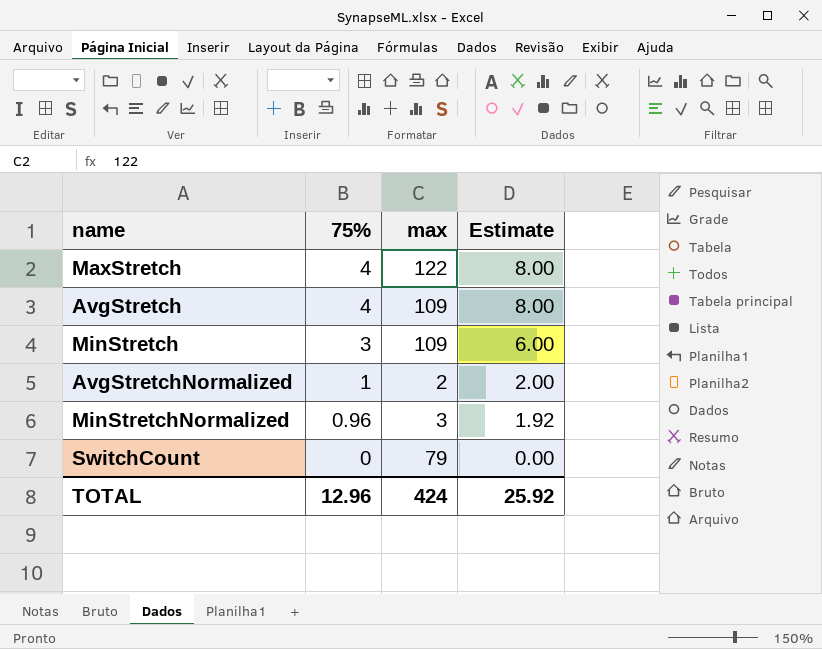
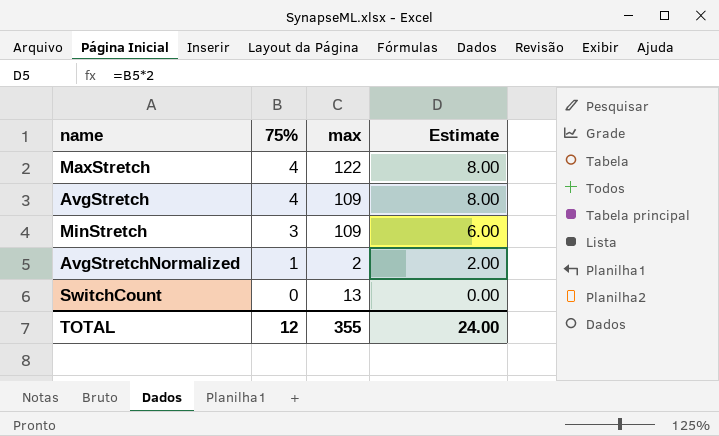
row MinStretchNormalized: 0.96 | 3 | 1.92 -> none
SwitchCount | max: 79 -> 13
TOTAL | 75%: 12.96 -> 12
TOTAL | max: 424 -> 355
TOTAL | Estimate: 25.92 -> 24.00

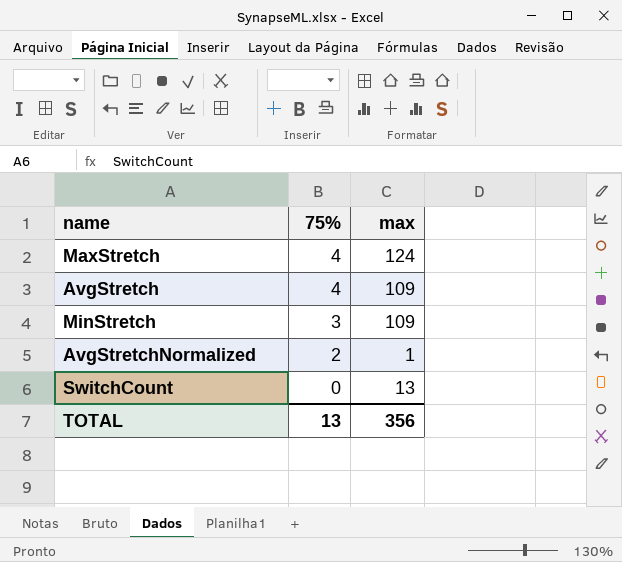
column Estimate | formula: [75%] * 2 -> none
MaxStretch | max: 122 -> 124
AvgStretchNormalized | 75%: 1 -> 2
AvgStretchNormalized | max: 2 -> 1
TOTAL | 75%: 12 -> 13
TOTAL | max: 355 -> 356

